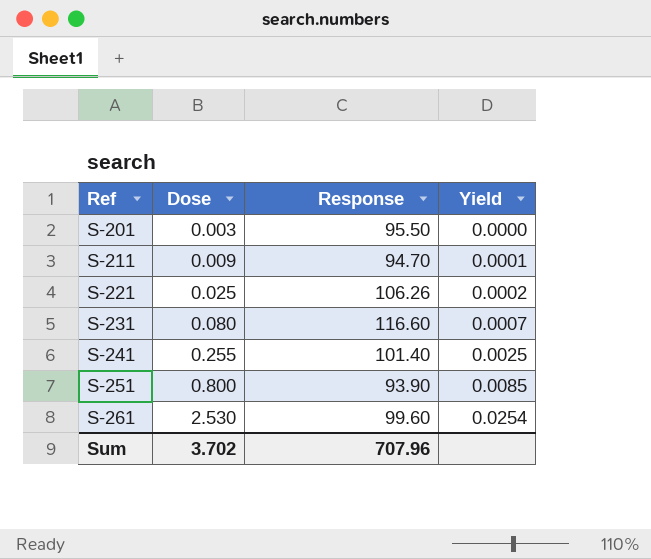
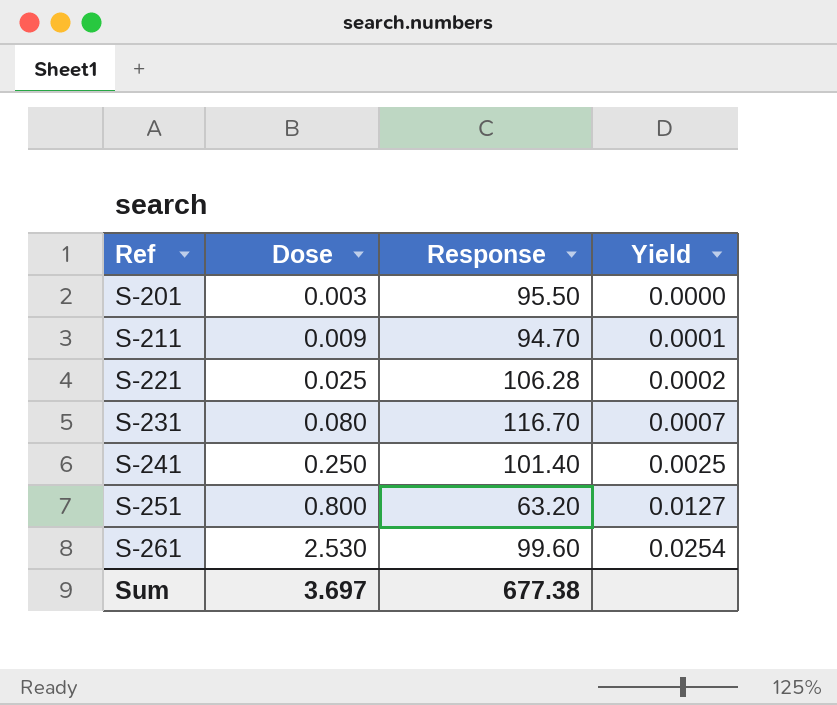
S-221 | Response: 106.26 -> 106.28
S-231 | Response: 116.60 -> 116.70
S-241 | Dose: 0.255 -> 0.250
S-251 | Response: 93.90 -> 63.20
S-251 | Yield: 0.0085 -> 0.0127
Sum | Dose: 3.702 -> 3.697
Sum | Response: 707.96 -> 677.38

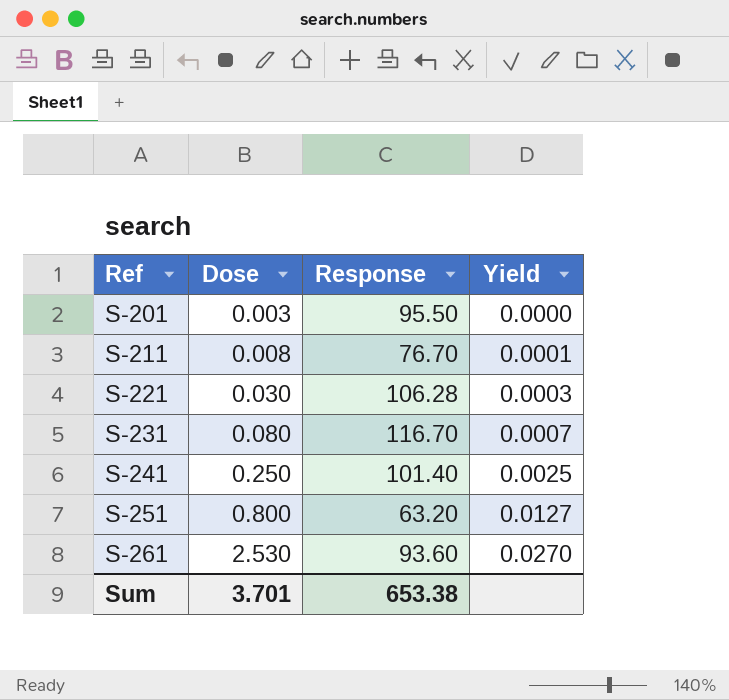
S-211 | Dose: 0.009 -> 0.008
S-211 | Response: 94.70 -> 76.70
S-221 | Dose: 0.025 -> 0.030
S-221 | Yield: 0.0002 -> 0.0003
S-261 | Response: 99.60 -> 93.60
S-261 | Yield: 0.0254 -> 0.0270
Sum | Dose: 3.697 -> 3.701
Sum | Response: 677.38 -> 653.38

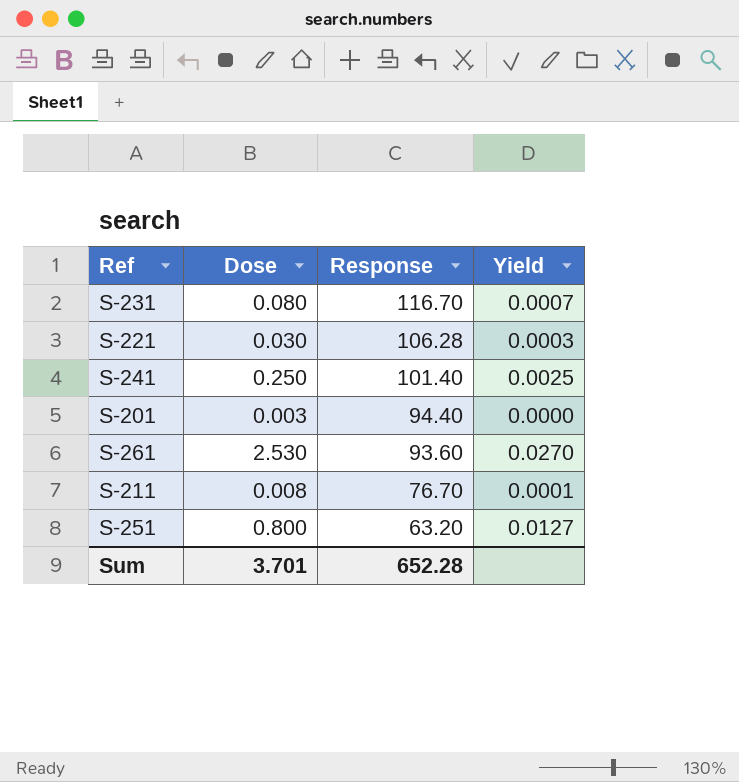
row order: Ref ascending -> Response descending
S-201 | Response: 95.50 -> 94.40
Sum | Response: 653.38 -> 652.28

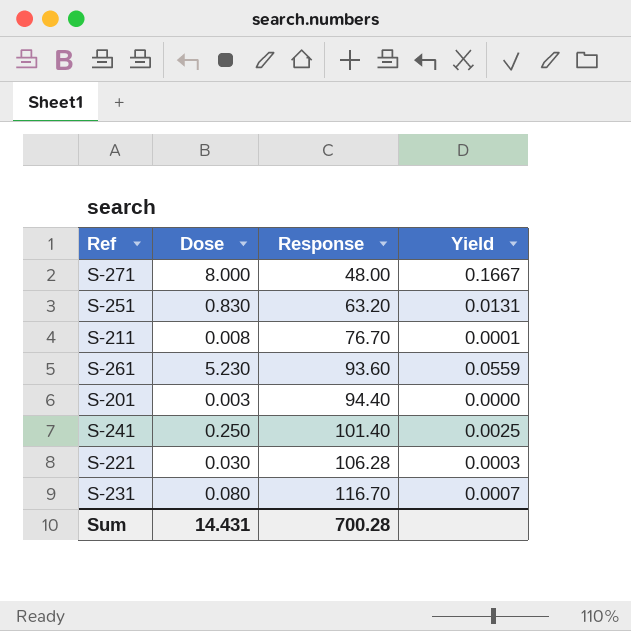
row order: Response descending -> Response ascending
row S-271: none -> 8.000 | 48.00 | 0.1667
S-251 | Dose: 0.800 -> 0.830
S-251 | Yield: 0.0127 -> 0.0131
S-261 | Dose: 2.530 -> 5.230
S-261 | Yield: 0.0270 -> 0.0559
Sum | Dose: 3.701 -> 14.431
Sum | Response: 652.28 -> 700.28

